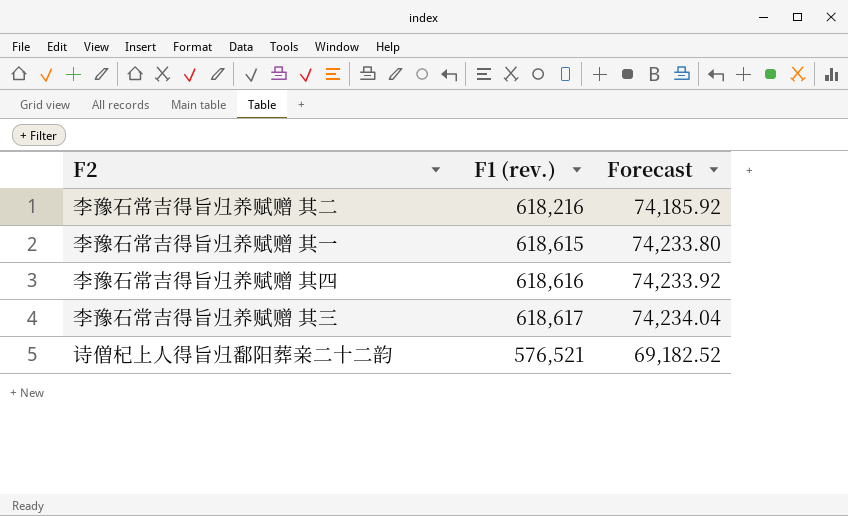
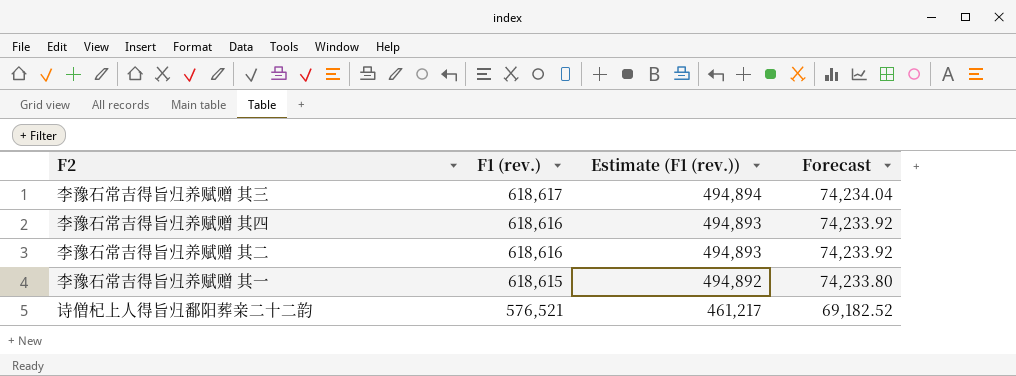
row order: none -> F1 (rev.) descending
column Estimate (F1 (rev.)) | formula: none -> [F1 (rev.)] * 0.8
李豫石常吉得旨归养赋赠 其二 | F1 (rev.): 618,216 -> 618,616
李豫石常吉得旨归养赋赠 其二 | Forecast: 74,185.92 -> 74,233.92

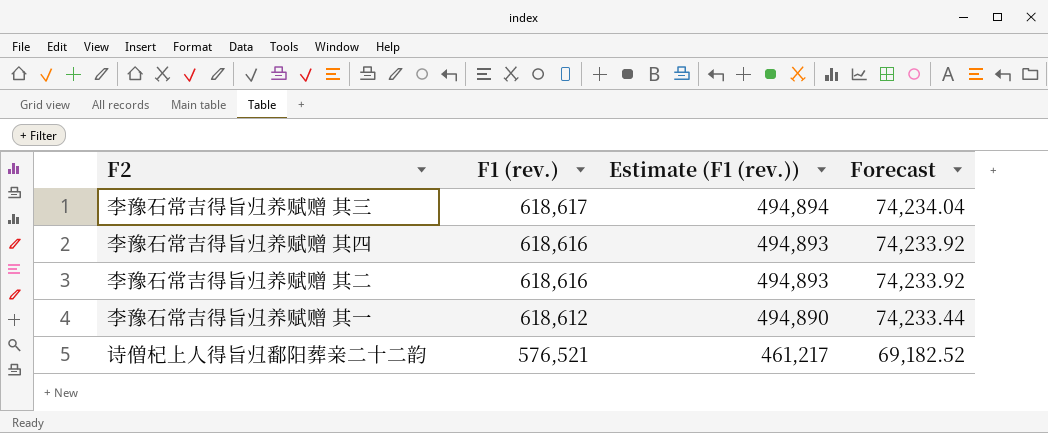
李豫石常吉得旨归养赋赠 其一 | F1 (rev.): 618,615 -> 618,612
李豫石常吉得旨归养赋赠 其一 | Estimate (F1 (rev.)): 494,892 -> 494,890
李豫石常吉得旨归养赋赠 其一 | Forecast: 74,233.80 -> 74,233.44

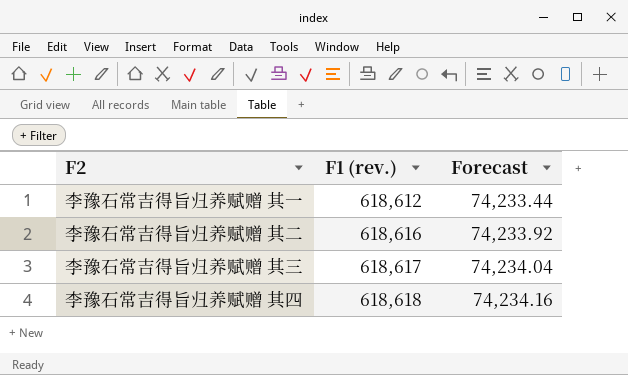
row order: F1 (rev.) descending -> F1 (rev.) ascending
column Estimate (F1 (rev.)) | formula: [F1 (rev.)] * 0.8 -> none
row 诗僧杞上人得旨归鄱阳葬亲二十二韵: 576,521 | 461,217 | 69,182.52 -> none
李豫石常吉得旨归养赋赠 其四 | F1 (rev.): 618,616 -> 618,618
李豫石常吉得旨归养赋赠 其四 | Forecast: 74,233.92 -> 74,234.16

